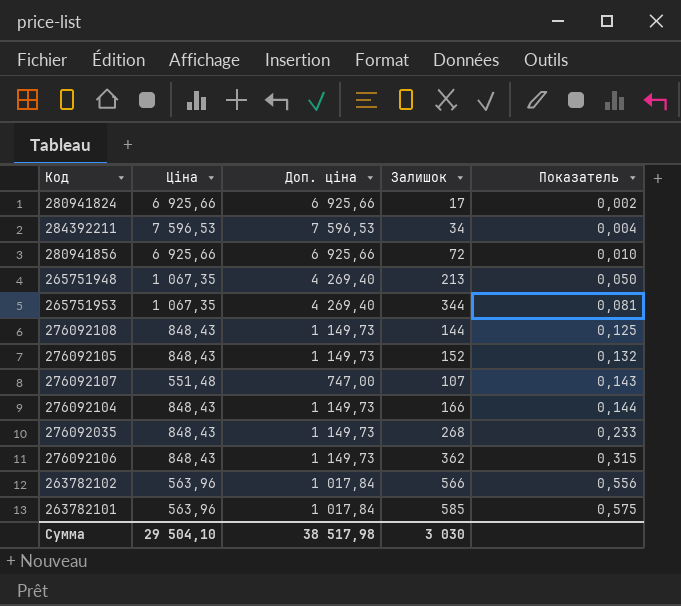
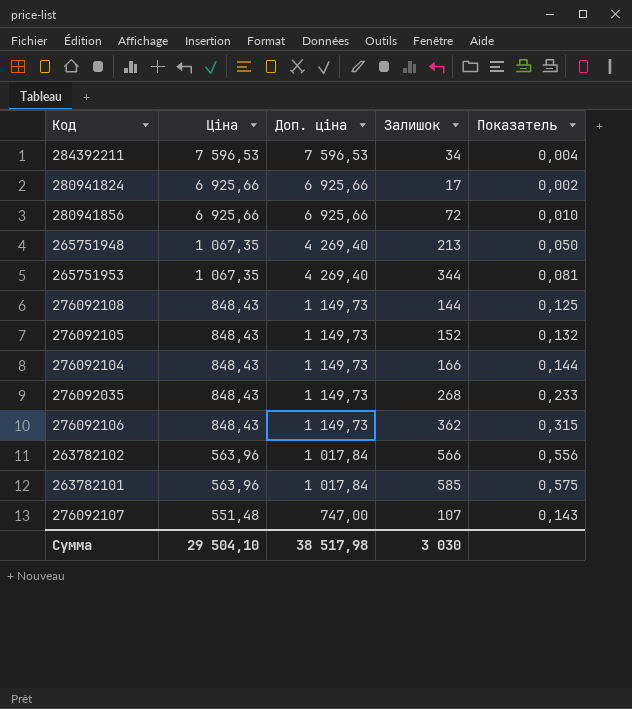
row order: Показатель ascending -> Ціна descending

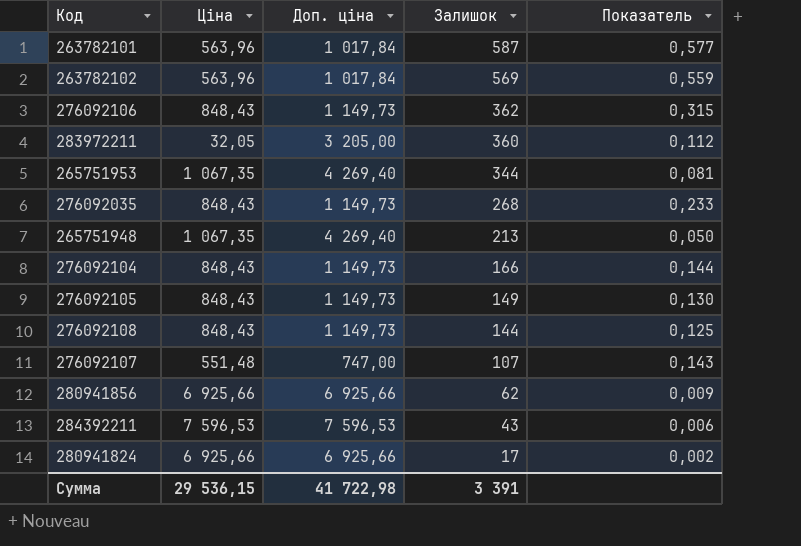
row order: Ціна descending -> Залишок descending
263782101 | Залишок: 585 -> 587
263782101 | Показатель: 0,575 -> 0,577
263782102 | Залишок: 566 -> 569
263782102 | Показатель: 0,556 -> 0,559
row 283972211: none -> 32,05 | 3 205,00 | 360 | 0,112
276092105 | Залишок: 152 -> 149
276092105 | Показатель: 0,132 -> 0,130
280941856 | Залишок: 72 -> 62
280941856 | Показатель: 0,010 -> 0,009
284392211 | Залишок: 34 -> 43
284392211 | Показатель: 0,004 -> 0,006
Сумма | Ціна: 29 504,10 -> 29 536,15
Сумма | Доп. ціна: 38 517,98 -> 41 722,98
Сумма | Залишок: 3 030 -> 3 391

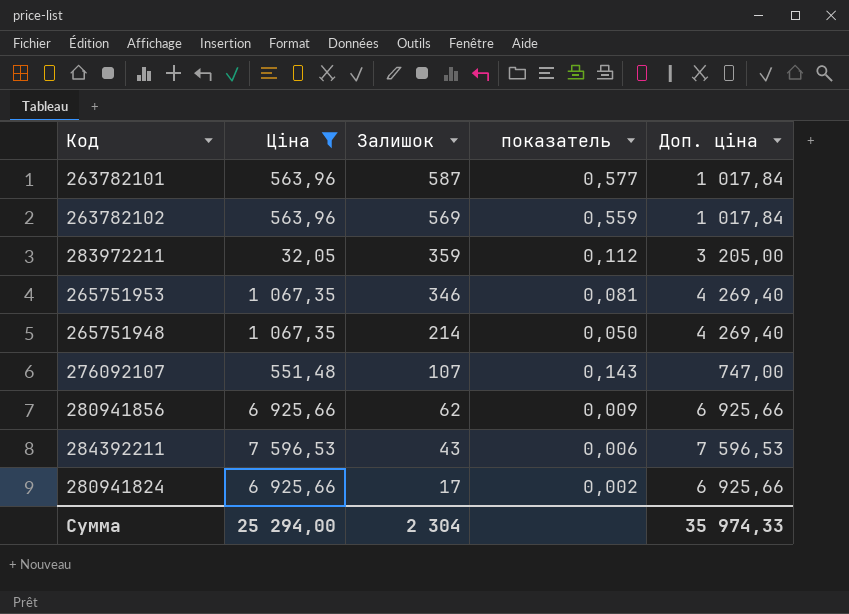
filter: none -> Ціна != 848,43
column name: Показатель -> показатель
column Доп. ціна | position: 3 -> 5
283972211 | Залишок: 360 -> 359
265751953 | Залишок: 344 -> 346
265751948 | Залишок: 213 -> 214
Сумма | Ціна: 29 536,15 -> 25 294,00
Сумма | Залишок: 3 391 -> 2 304
Сумма | Доп. ціна: 41 722,98 -> 35 974,33

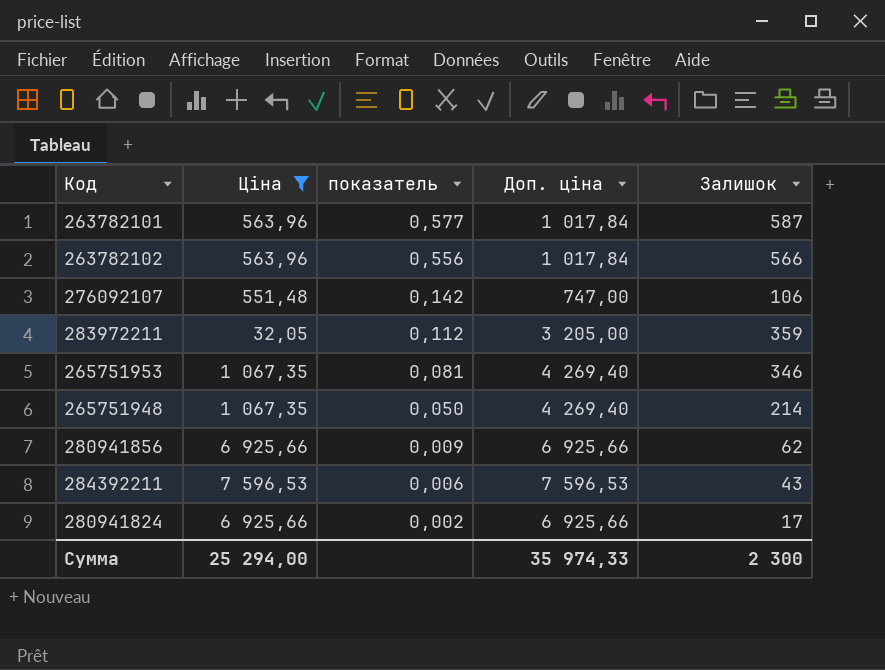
row order: Залишок descending -> показатель descending
column Залишок | position: 3 -> 5
263782102 | показатель: 0,559 -> 0,556
263782102 | Залишок: 569 -> 566
276092107 | показатель: 0,143 -> 0,142
276092107 | Залишок: 107 -> 106
Сумма | Залишок: 2 304 -> 2 300

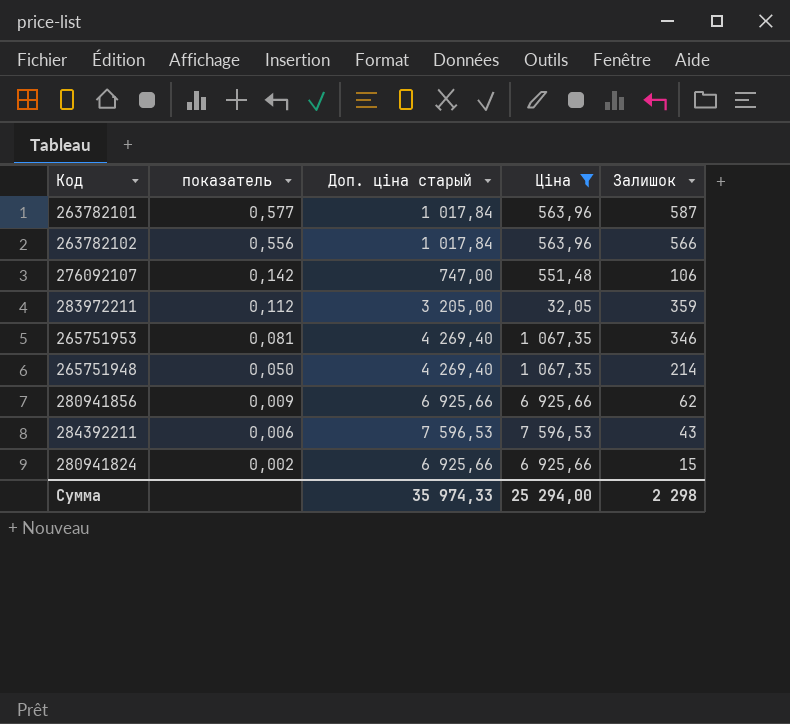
column name: Доп. ціна -> Доп. ціна старый
column Ціна | position: 2 -> 4
280941824 | Залишок: 17 -> 15
Сумма | Залишок: 2 300 -> 2 298

